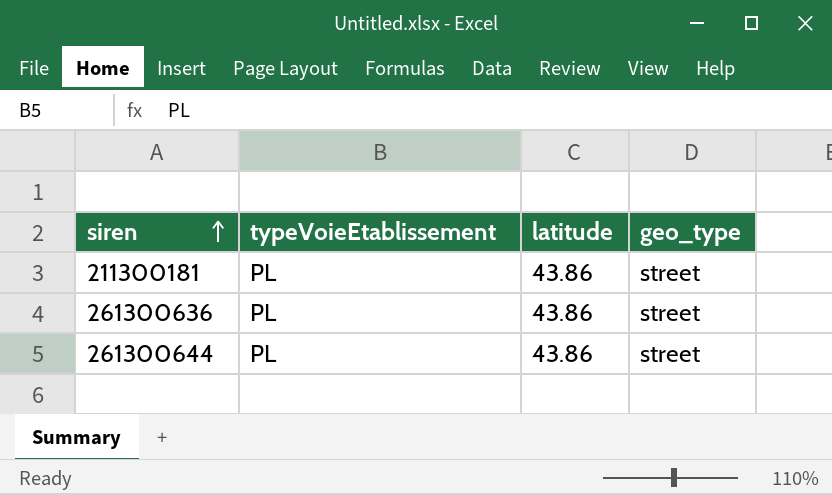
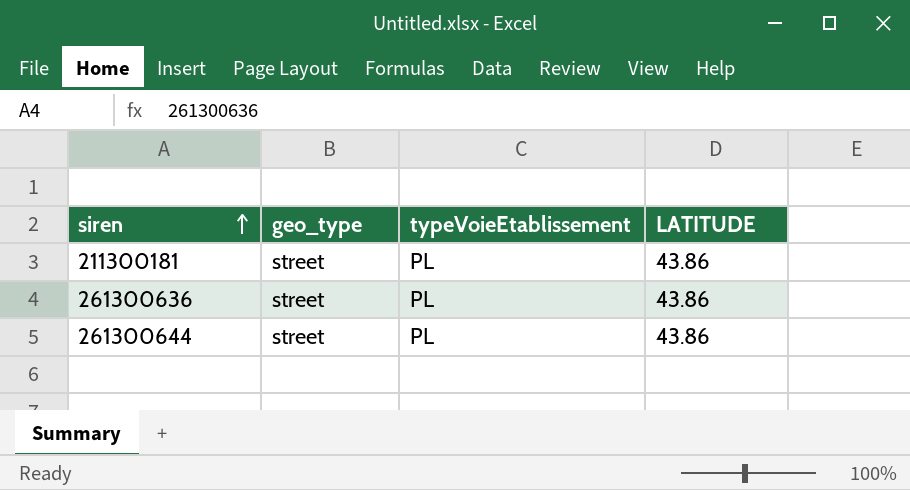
column geo_type | position: 4 -> 2
column name: latitude -> LATITUDE

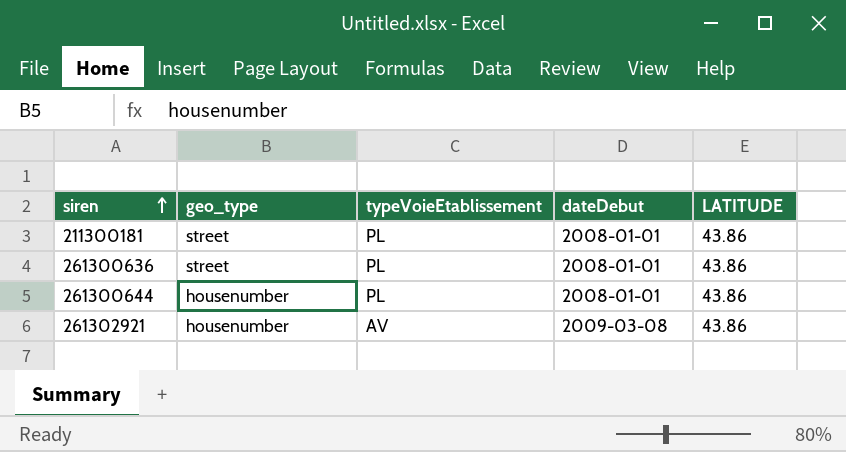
column dateDebut | position: none -> 4
261300644 | geo_type: street -> housenumber
row 261302921: none -> housenumber | AV | 2009-03-08 | 43.86

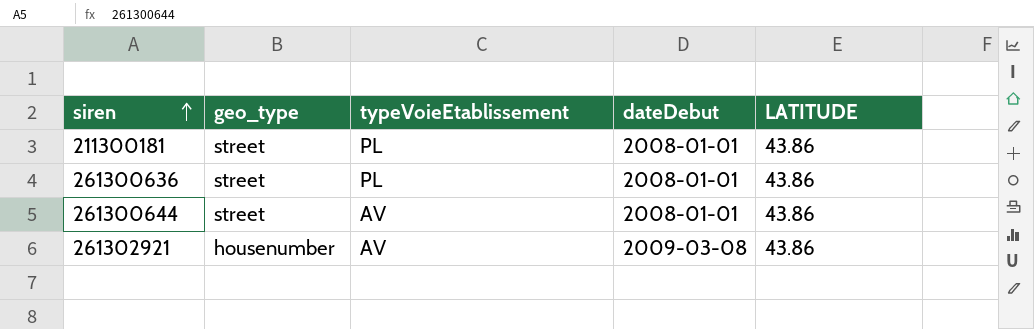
261300644 | geo_type: housenumber -> street
261300644 | typeVoieEtablissement: PL -> AV

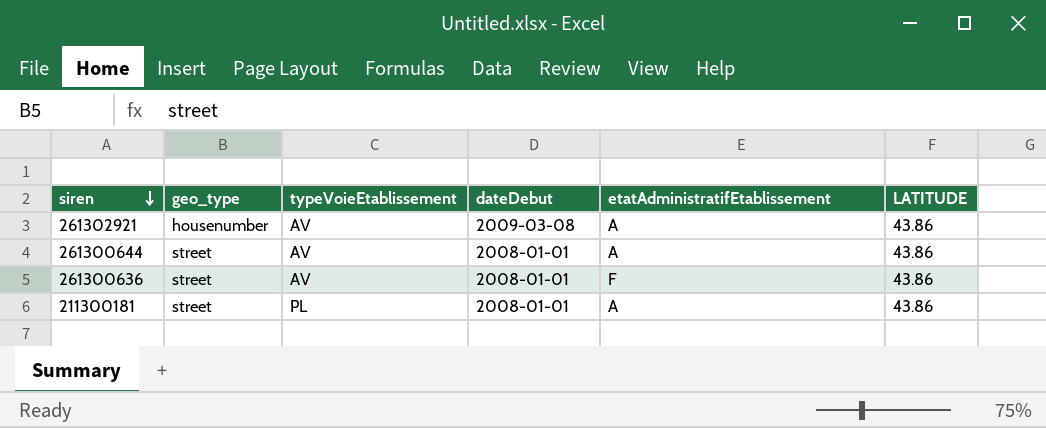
row order: siren ascending -> siren descending
column etatAdministratifEtablissement | position: none -> 5
261300636 | typeVoieEtablissement: PL -> AV

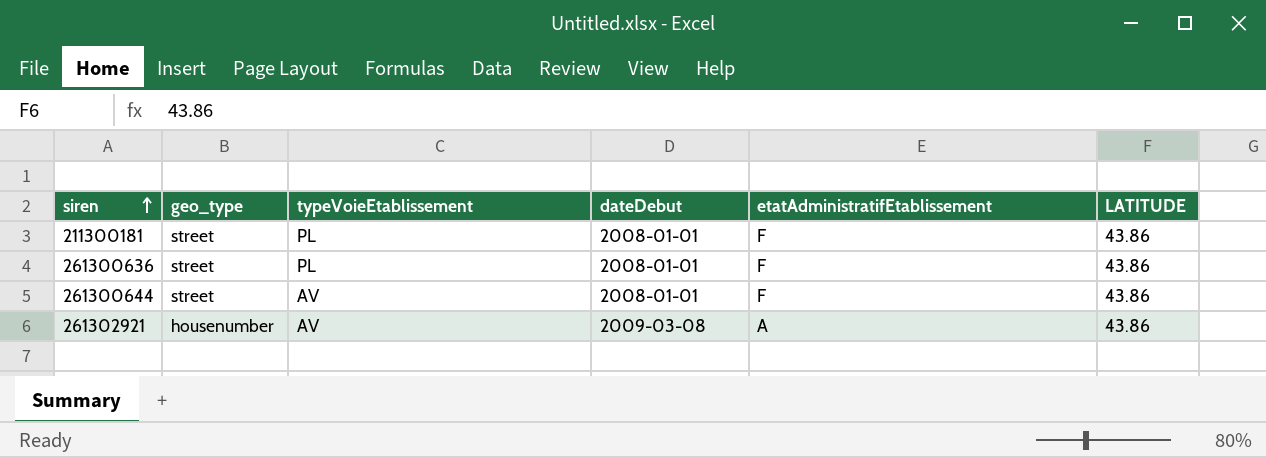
row order: siren descending -> siren ascending
211300181 | etatAdministratifEtablissement: A -> F
261300636 | typeVoieEtablissement: AV -> PL
261300644 | etatAdministratifEtablissement: A -> F

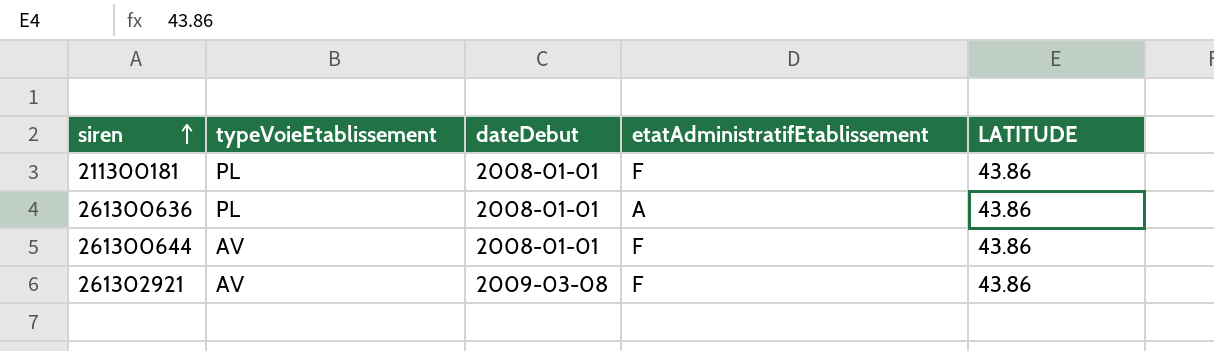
column geo_type | position: 2 -> none
261300636 | etatAdministratifEtablissement: F -> A
261302921 | etatAdministratifEtablissement: A -> F

